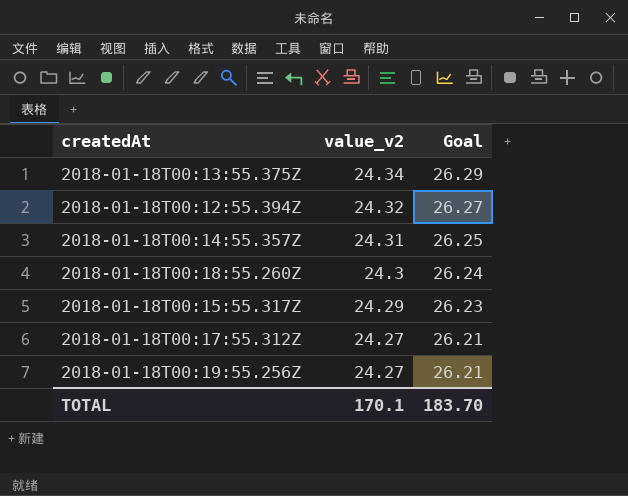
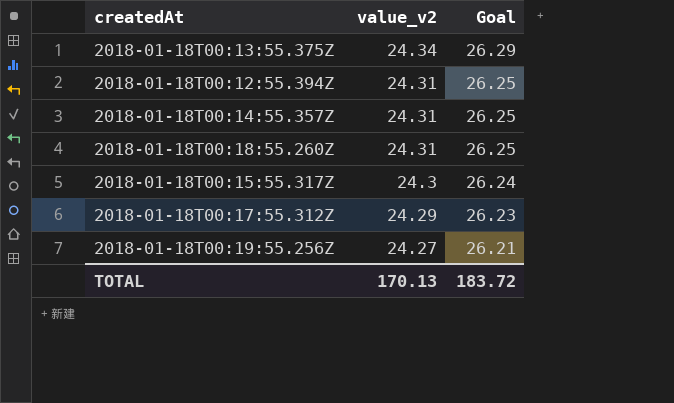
2018-01-18T00:12:55.394Z | value_v2: 24.32 -> 24.31
2018-01-18T00:12:55.394Z | Goal: 26.27 -> 26.25
2018-01-18T00:18:55.260Z | value_v2: 24.3 -> 24.31
2018-01-18T00:18:55.260Z | Goal: 26.24 -> 26.25
2018-01-18T00:15:55.317Z | value_v2: 24.29 -> 24.3
2018-01-18T00:15:55.317Z | Goal: 26.23 -> 26.24
2018-01-18T00:17:55.312Z | value_v2: 24.27 -> 24.29
2018-01-18T00:17:55.312Z | Goal: 26.21 -> 26.23
TOTAL | value_v2: 170.1 -> 170.13
TOTAL | Goal: 183.70 -> 183.72

